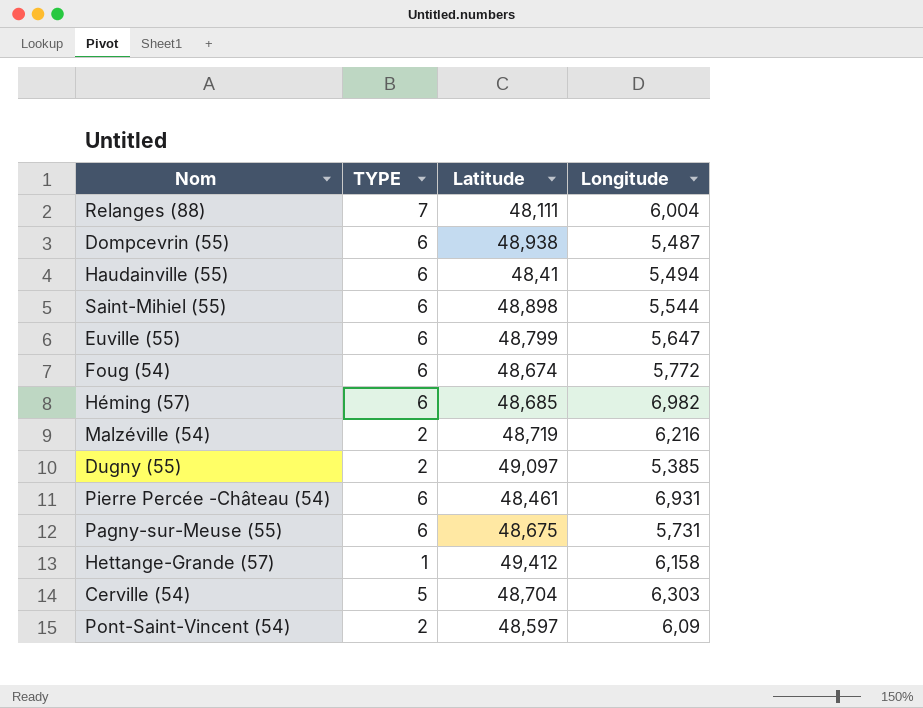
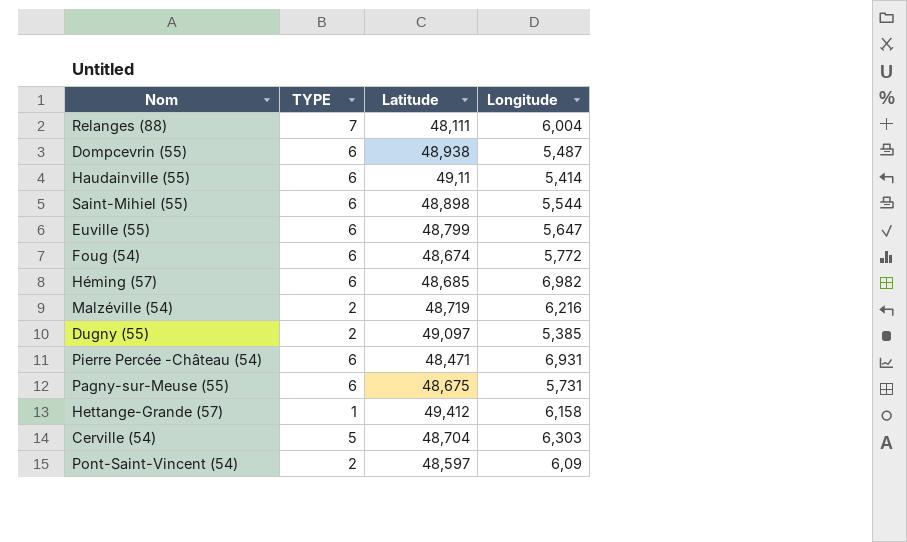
Haudainville (55) | Latitude: 48,41 -> 49,11
Haudainville (55) | Longitude: 5,494 -> 5,414
Pierre Percée -Château (54) | Latitude: 48,461 -> 48,471

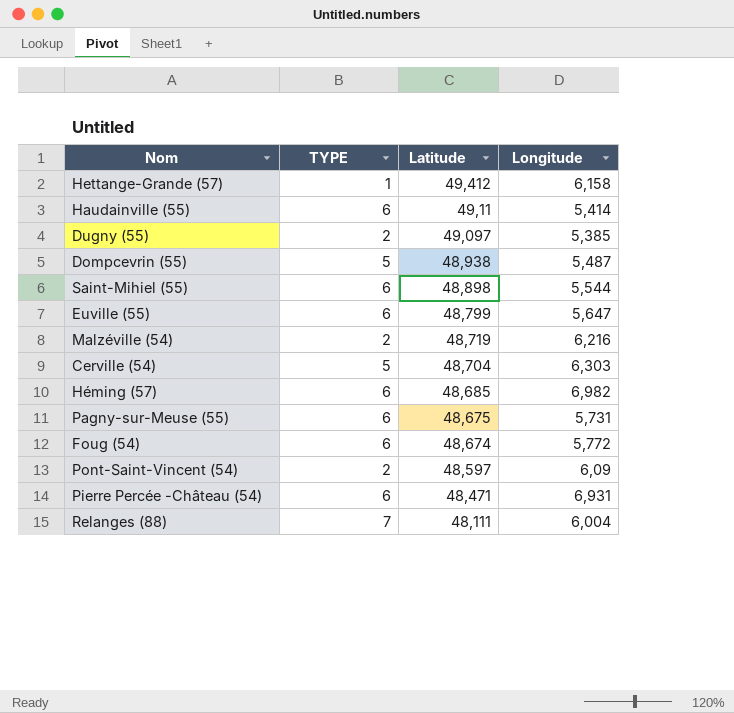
row order: none -> Latitude descending
Dompcevrin (55) | TYPE: 6 -> 5

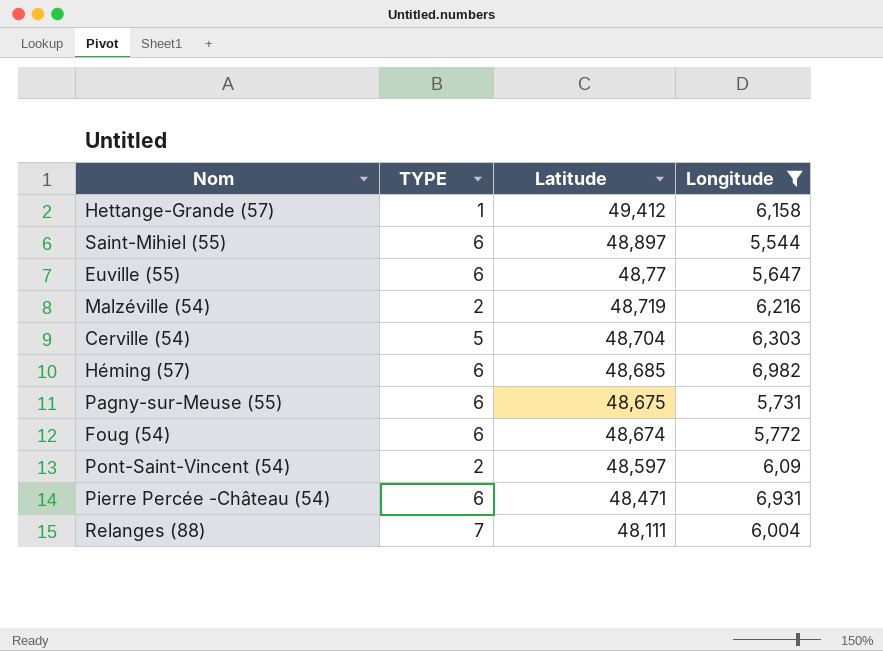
filter: none -> Longitude >= 5,544
Saint-Mihiel (55) | Latitude: 48,898 -> 48,897
Euville (55) | Latitude: 48,799 -> 48,77

